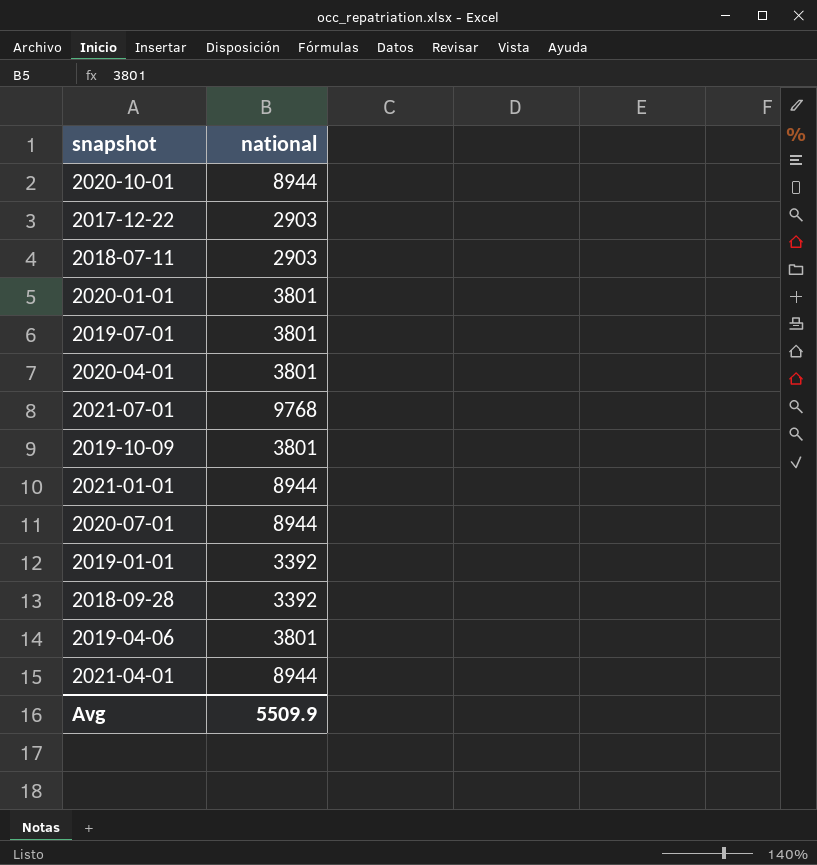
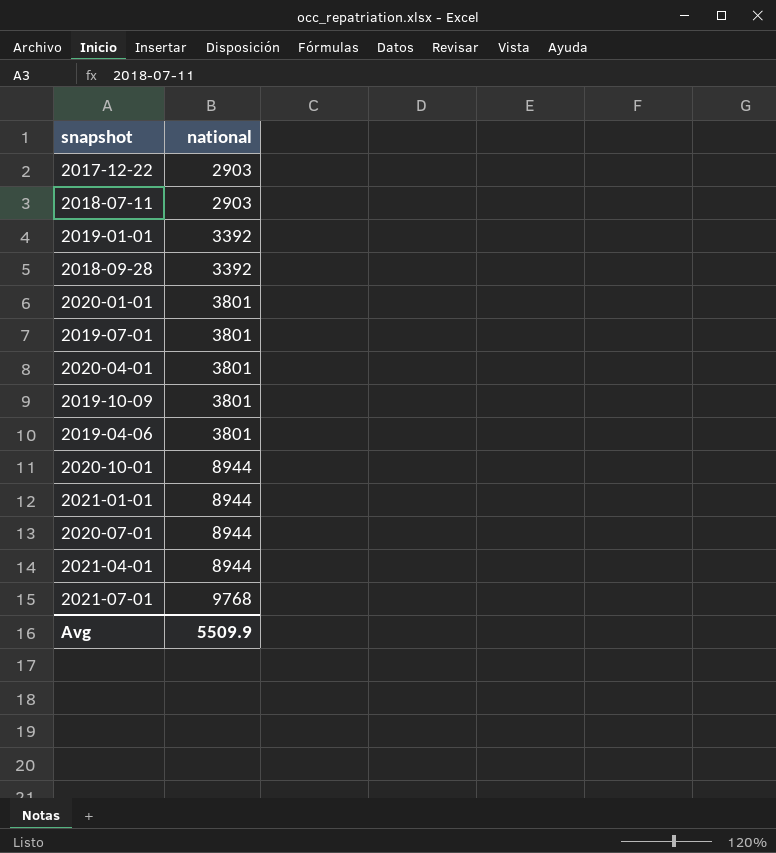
row order: none -> national ascending

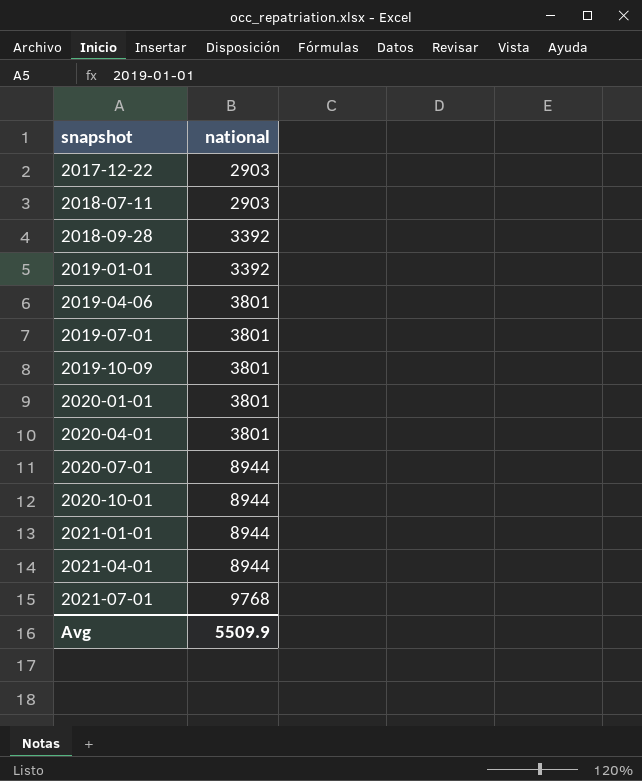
row order: national ascending -> snapshot ascending

